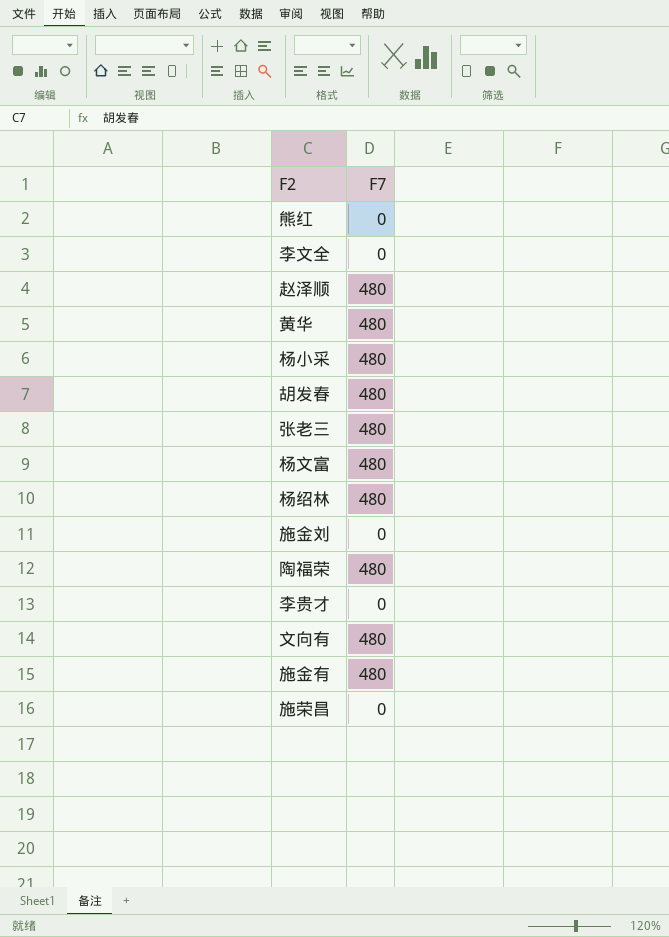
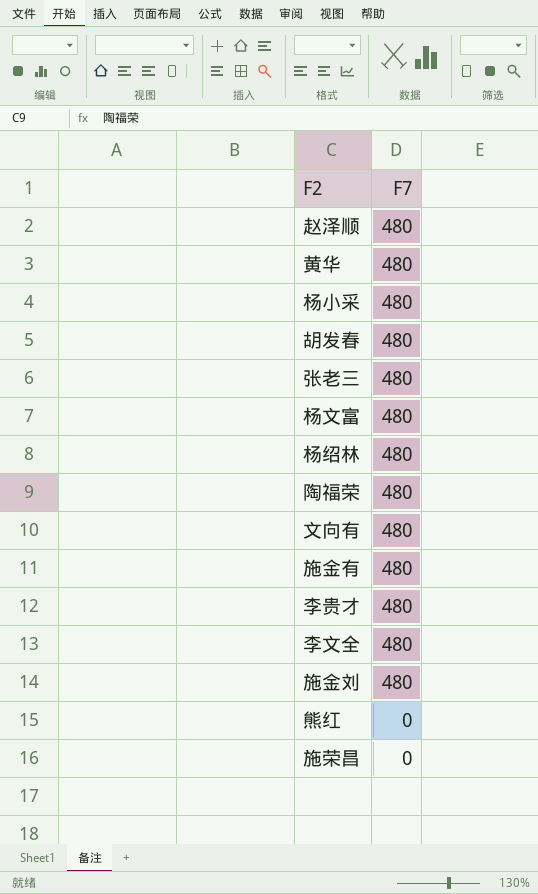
row order: none -> F7 descending
李贵才 | F7: 0 -> 480
李文全 | F7: 0 -> 480
施金刘 | F7: 0 -> 480

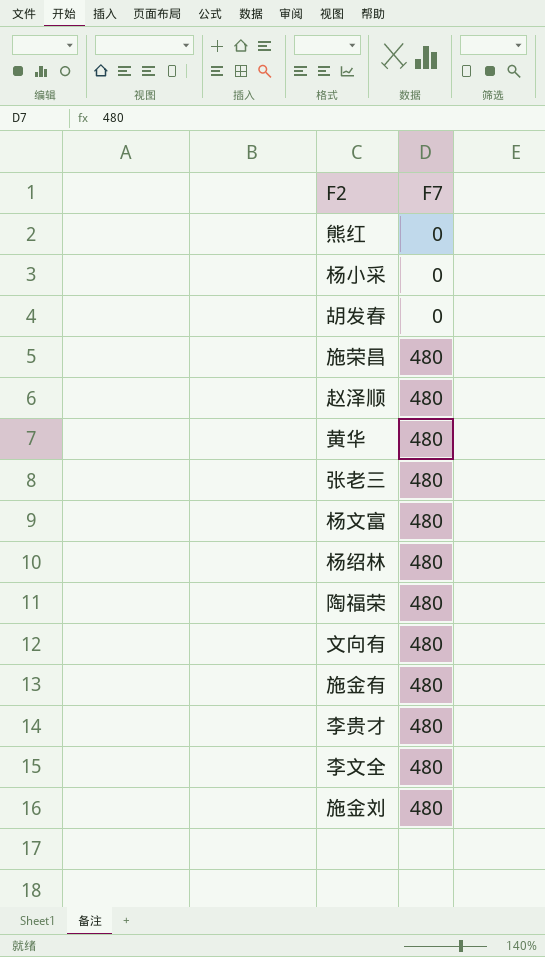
row order: F7 descending -> F7 ascending
杨小采 | F7: 480 -> 0
胡发春 | F7: 480 -> 0
施荣昌 | F7: 0 -> 480

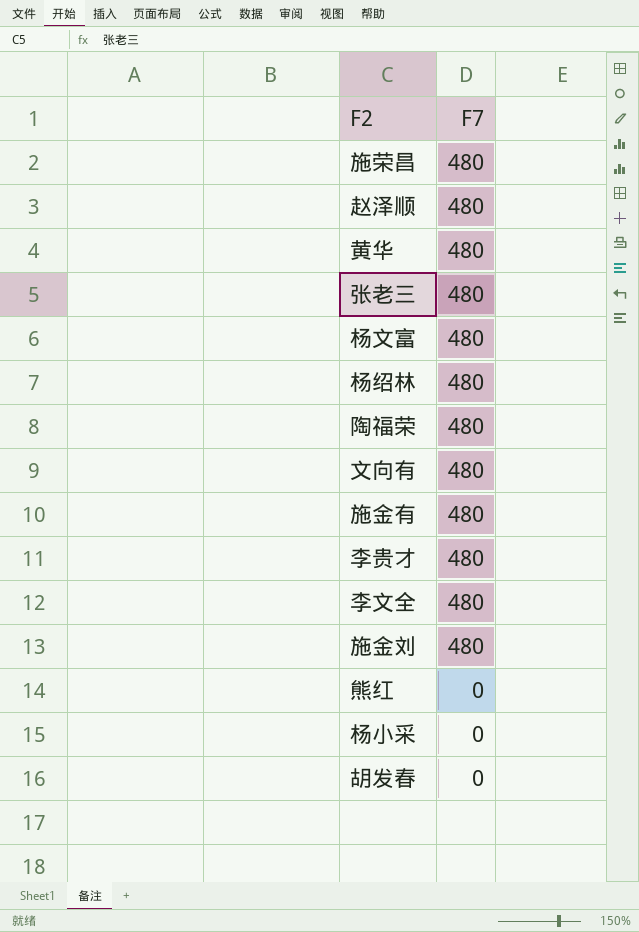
row order: F7 ascending -> F7 descending

